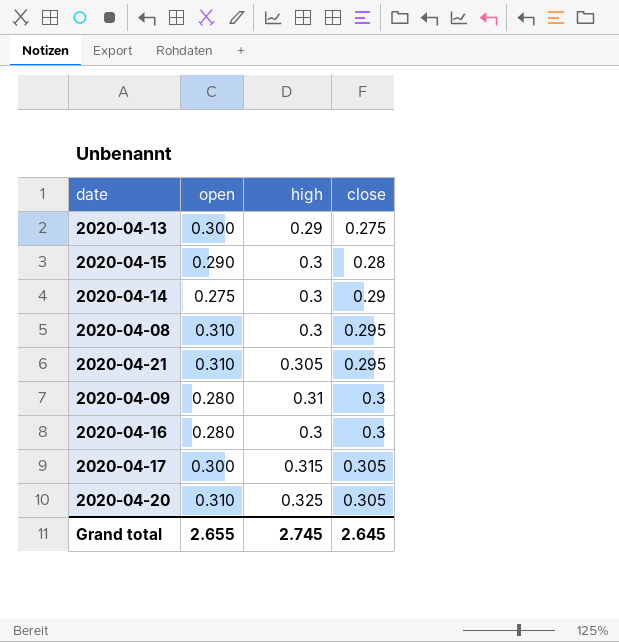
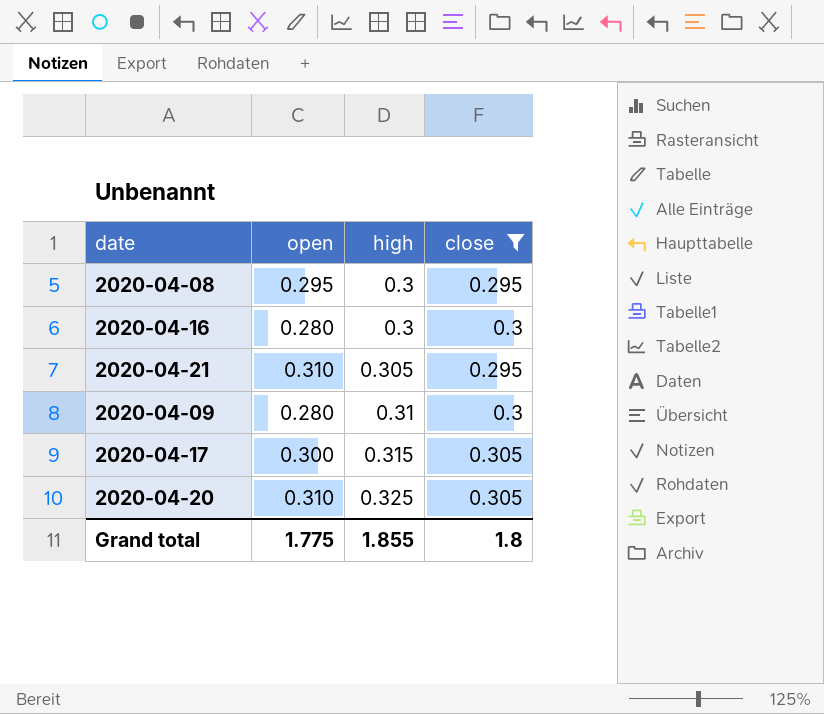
filter: none -> close >= 0.295
row order: close ascending -> high ascending
2020-04-08 | open: 0.310 -> 0.295
Grand total | open: 2.655 -> 1.775
Grand total | high: 2.745 -> 1.855
Grand total | close: 2.645 -> 1.8

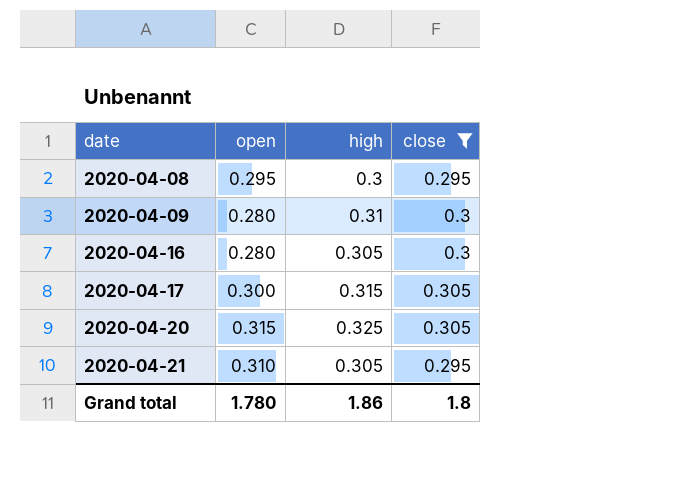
row order: high ascending -> date ascending
2020-04-16 | high: 0.3 -> 0.305
2020-04-20 | open: 0.310 -> 0.315
Grand total | open: 1.775 -> 1.780
Grand total | high: 1.855 -> 1.86

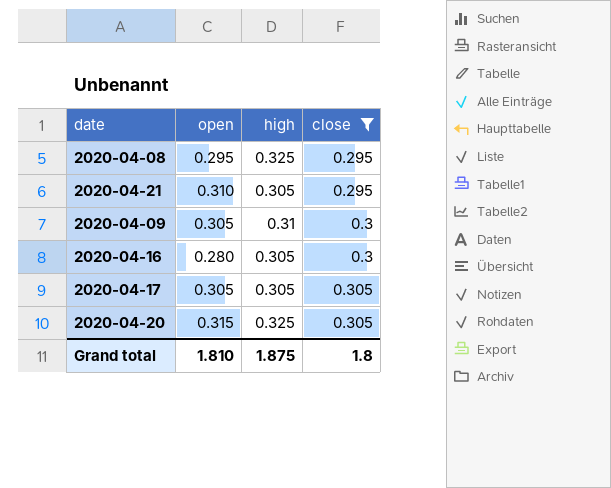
row order: date ascending -> close ascending
2020-04-08 | high: 0.3 -> 0.325
2020-04-09 | open: 0.280 -> 0.305
2020-04-17 | open: 0.300 -> 0.305
2020-04-17 | high: 0.315 -> 0.305
Grand total | open: 1.780 -> 1.810
Grand total | high: 1.86 -> 1.875

